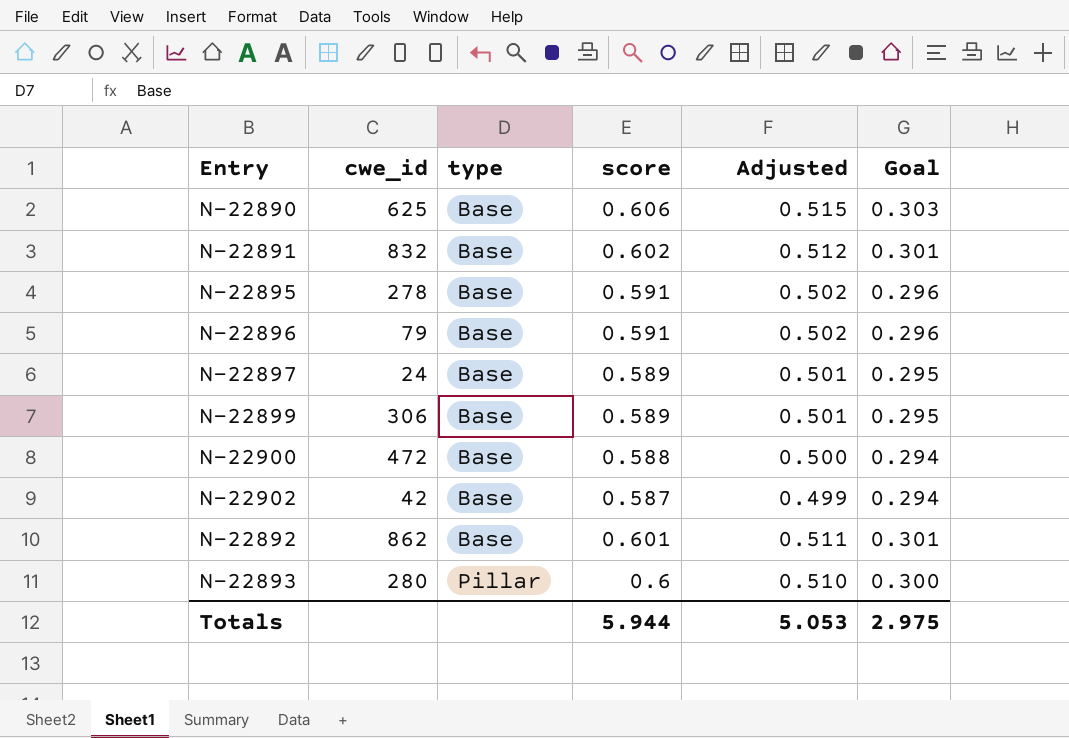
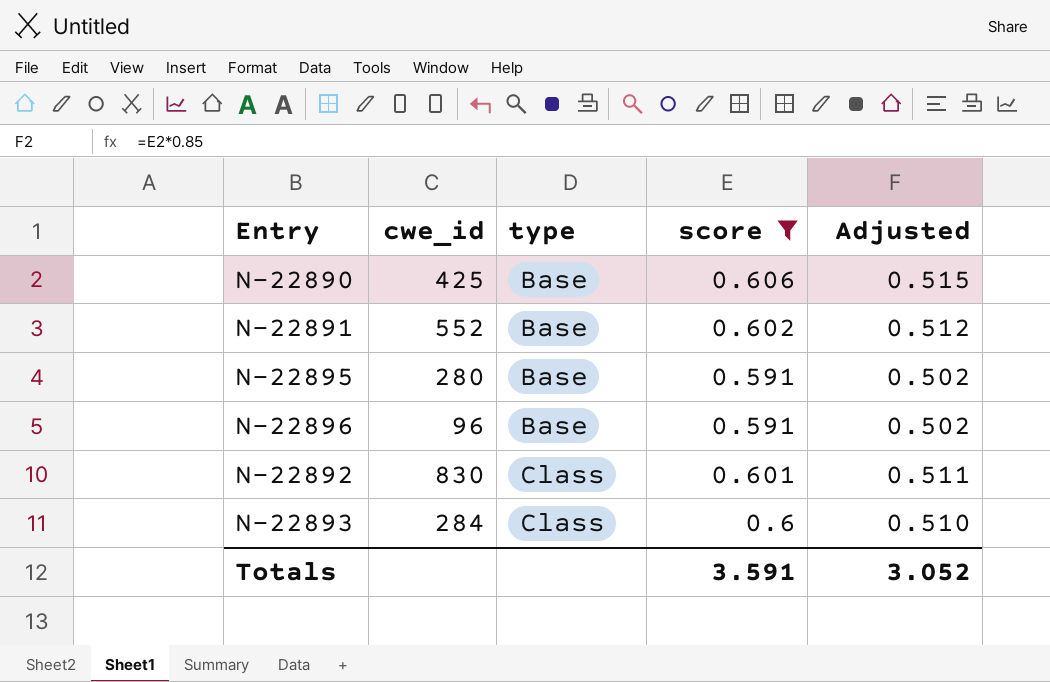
filter: none -> score >= 0.591
column Goal | formula: [score] * 0.5 -> none
N-22890 | cwe_id: 625 -> 425
N-22891 | cwe_id: 832 -> 552
N-22895 | cwe_id: 278 -> 280
N-22896 | cwe_id: 79 -> 96
N-22892 | cwe_id: 862 -> 830
N-22892 | type: Base -> Class
N-22893 | cwe_id: 280 -> 284
N-22893 | type: Pillar -> Class
Totals | score: 5.944 -> 3.591
Totals | Adjusted: 5.053 -> 3.052

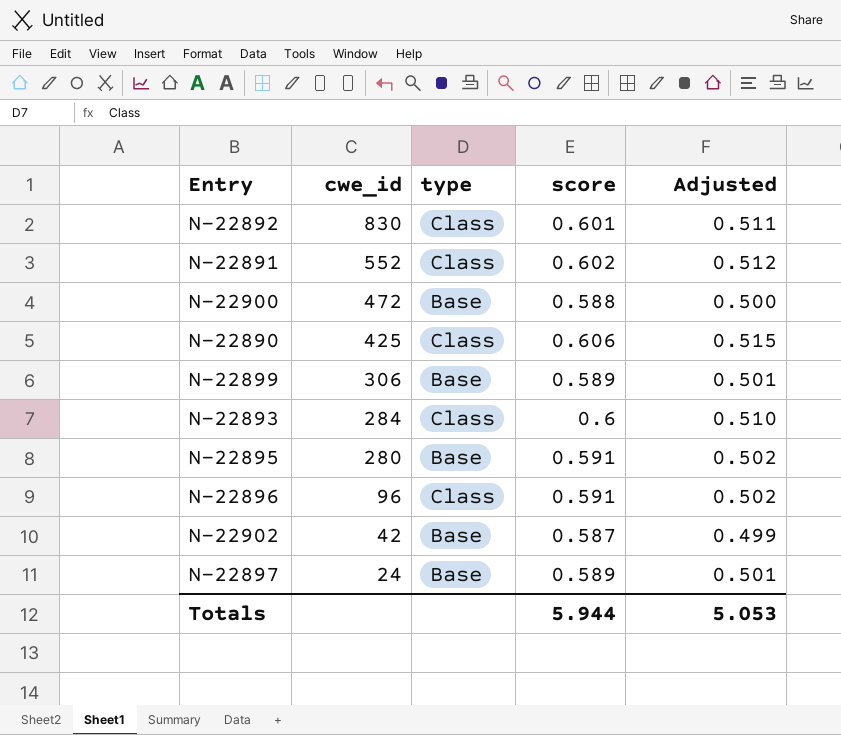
filter: score >= 0.591 -> none
row order: type ascending -> cwe_id descending
N-22891 | type: Base -> Class
N-22890 | type: Base -> Class
N-22896 | type: Base -> Class
Totals | score: 3.591 -> 5.944
Totals | Adjusted: 3.052 -> 5.053

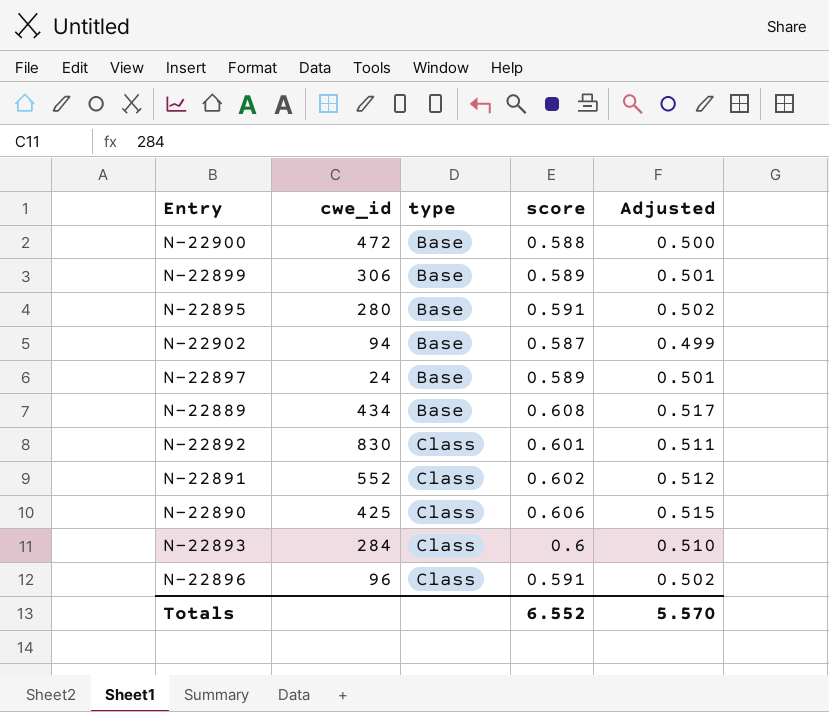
row order: cwe_id descending -> type ascending
N-22902 | cwe_id: 42 -> 94
row N-22889: none -> 434 | Base | 0.608 | 0.517
Totals | score: 5.944 -> 6.552
Totals | Adjusted: 5.053 -> 5.570

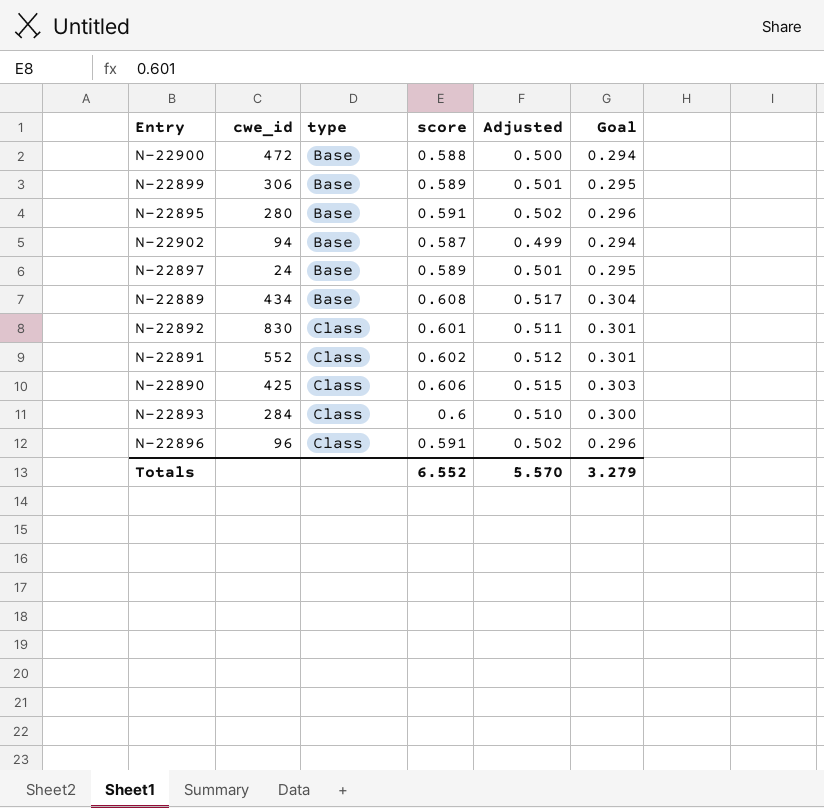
column Goal | formula: none -> [score] * 0.5

